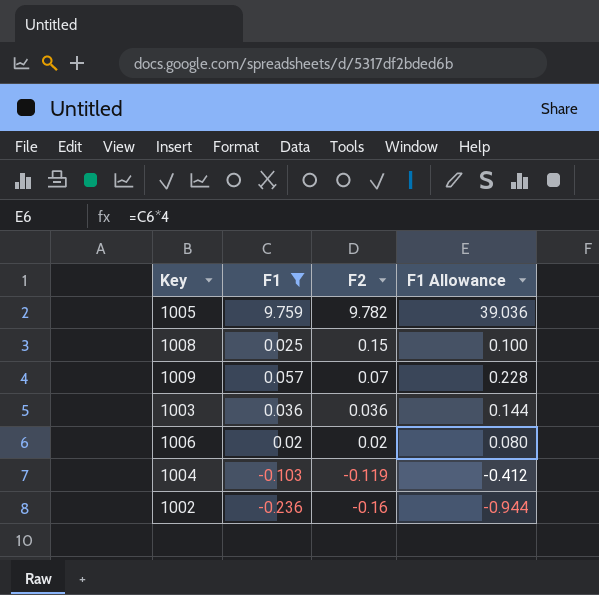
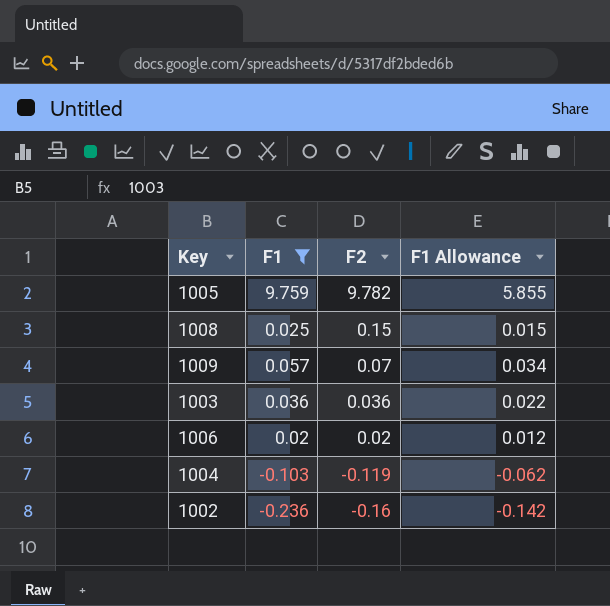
column F1 Allowance | formula: [F1] * 4 -> [F1] * 0.6

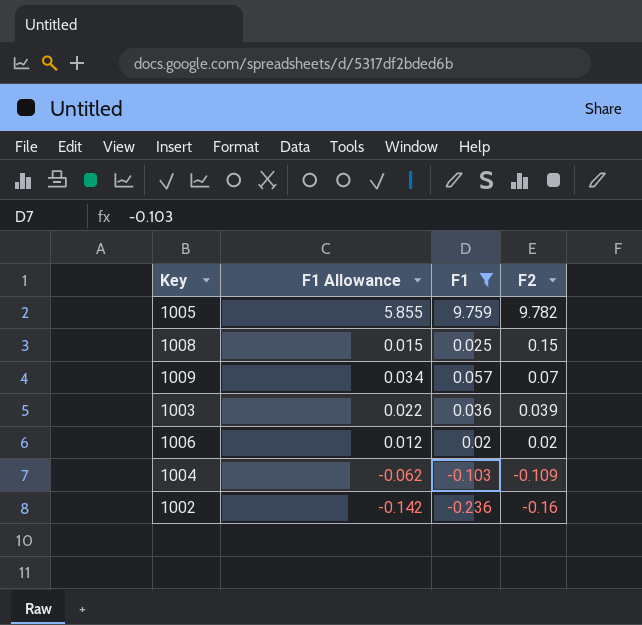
column F1 Allowance | position: 4 -> 2
1003 | F2: 0.036 -> 0.039
1004 | F2: -0.119 -> -0.109

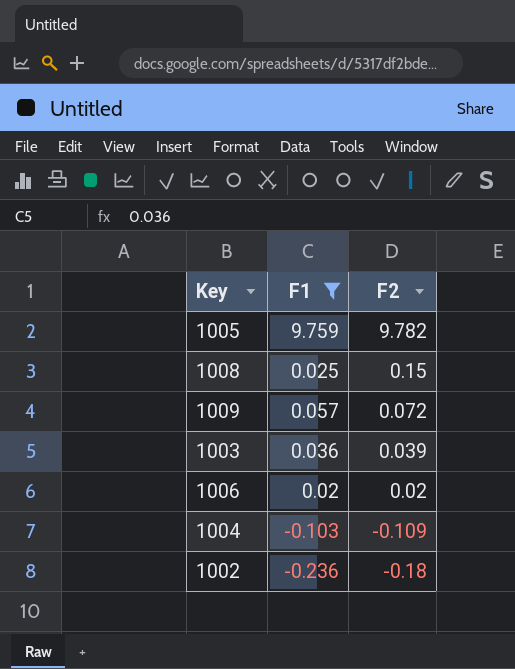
column F1 Allowance | formula: [F1] * 0.6 -> none
1009 | F2: 0.07 -> 0.072
1002 | F2: -0.16 -> -0.18

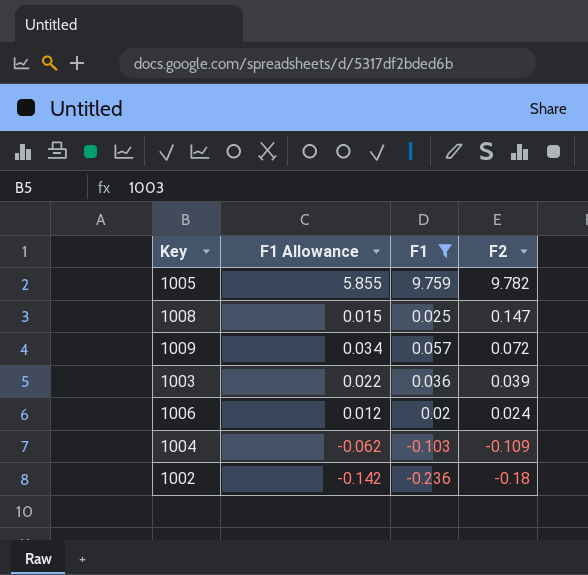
column F1 Allowance | formula: none -> [F1] * 0.6
1008 | F2: 0.15 -> 0.147
1006 | F2: 0.02 -> 0.024

